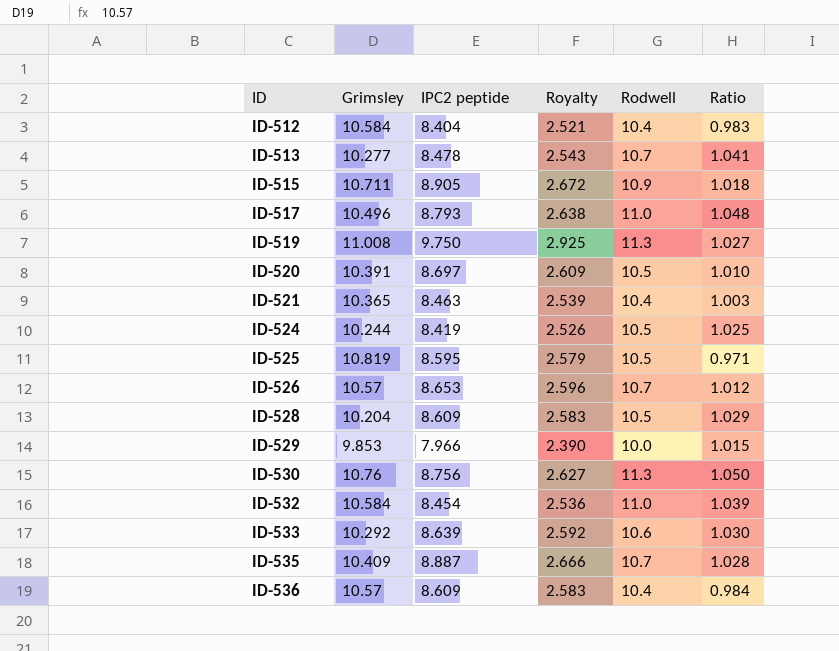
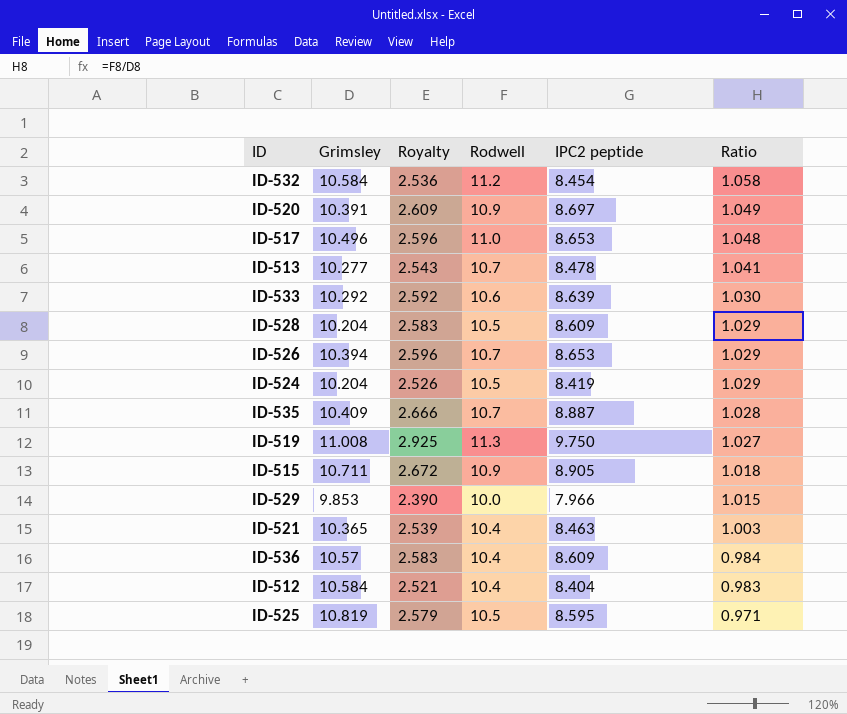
row order: ID ascending -> Ratio descending
column IPC2 peptide | position: 3 -> 5
row ID-530: 10.76 | 8.756 | 2.627 | 11.3 | 1.050 -> none
ID-532 | Rodwell: 11.0 -> 11.2
ID-532 | Ratio: 1.039 -> 1.058
ID-520 | Rodwell: 10.5 -> 10.9
ID-520 | Ratio: 1.010 -> 1.049
ID-517 | Royalty: 2.638 -> 2.596
ID-517 | IPC2 peptide: 8.793 -> 8.653
ID-526 | Grimsley: 10.57 -> 10.394
ID-526 | Ratio: 1.012 -> 1.029
ID-524 | Grimsley: 10.244 -> 10.204
ID-524 | Ratio: 1.025 -> 1.029

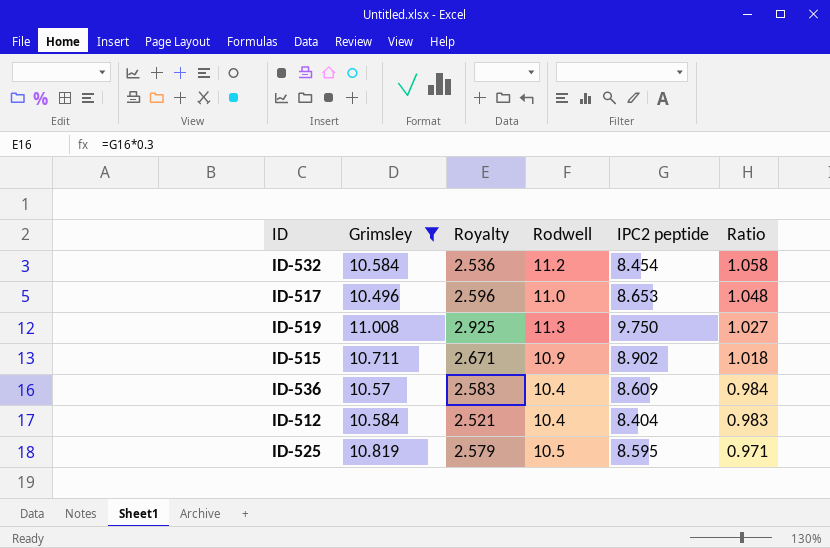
filter: none -> Grimsley >= 10.496
ID-515 | Royalty: 2.672 -> 2.671
ID-515 | IPC2 peptide: 8.905 -> 8.902

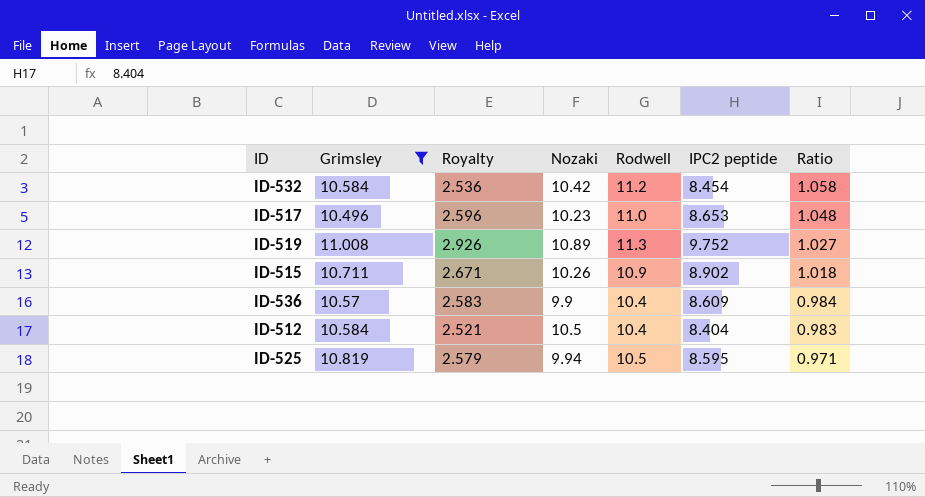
column Nozaki | position: none -> 4
ID-519 | Royalty: 2.925 -> 2.926
ID-519 | IPC2 peptide: 9.750 -> 9.752

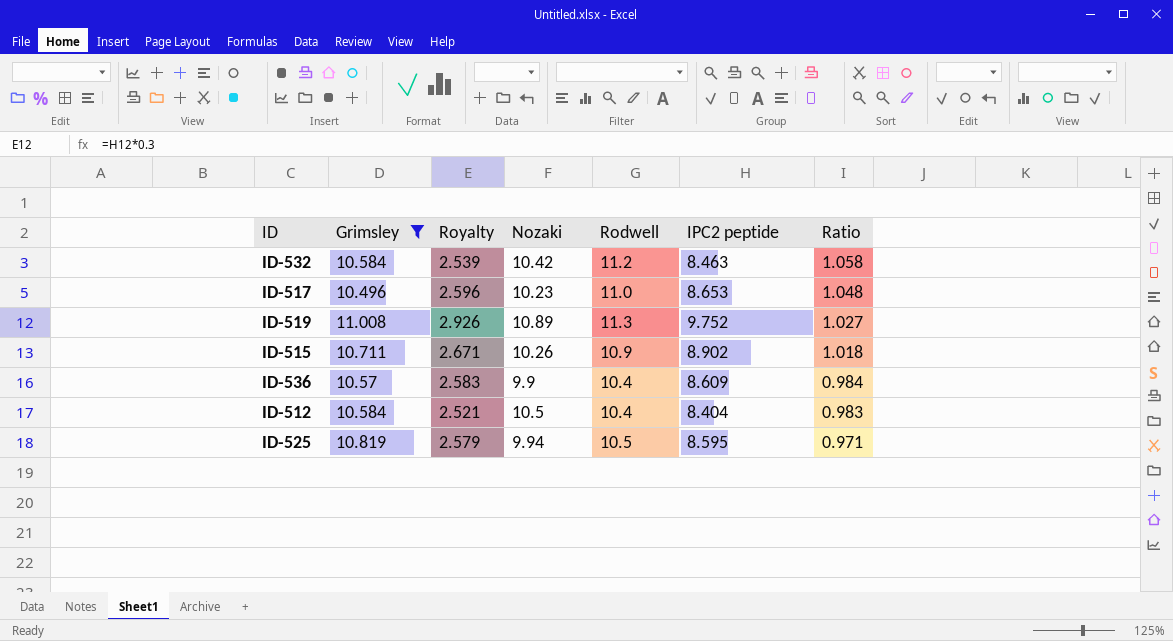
ID-532 | Royalty: 2.536 -> 2.539
ID-532 | IPC2 peptide: 8.454 -> 8.463

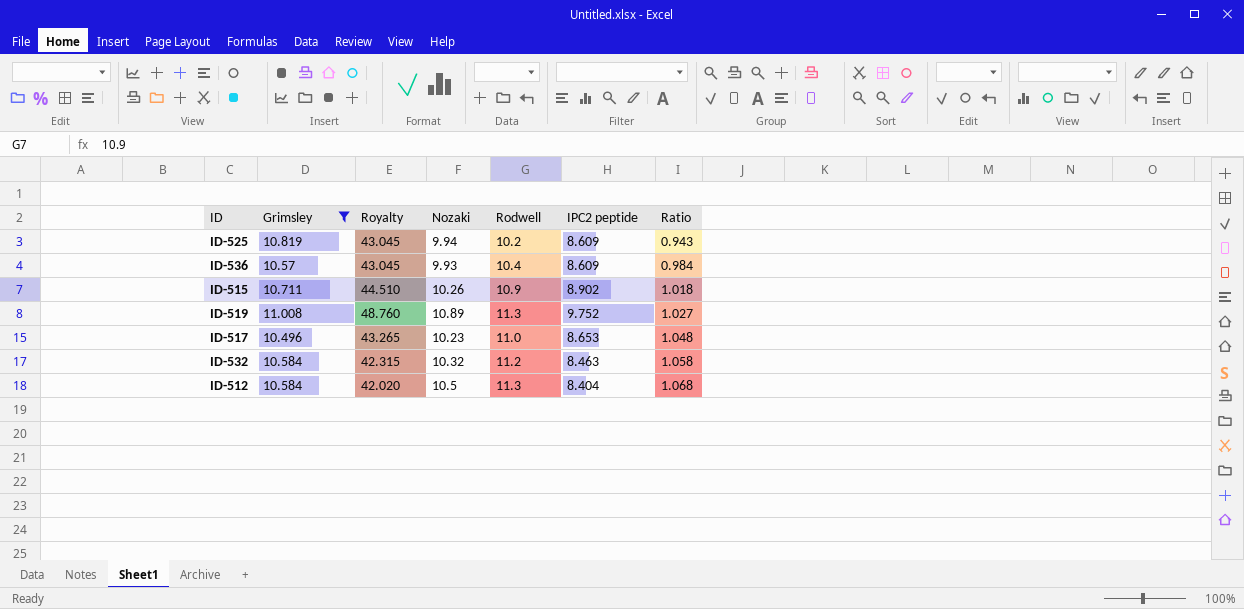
row order: Ratio descending -> Ratio ascending
column Royalty | formula: [IPC2 peptide] * 0.3 -> [IPC2 peptide] * 5
ID-525 | Rodwell: 10.5 -> 10.2
ID-525 | IPC2 peptide: 8.595 -> 8.609
ID-525 | Ratio: 0.971 -> 0.943
ID-536 | Nozaki: 9.9 -> 9.93
ID-532 | Nozaki: 10.42 -> 10.32
ID-512 | Rodwell: 10.4 -> 11.3
ID-512 | Ratio: 0.983 -> 1.068

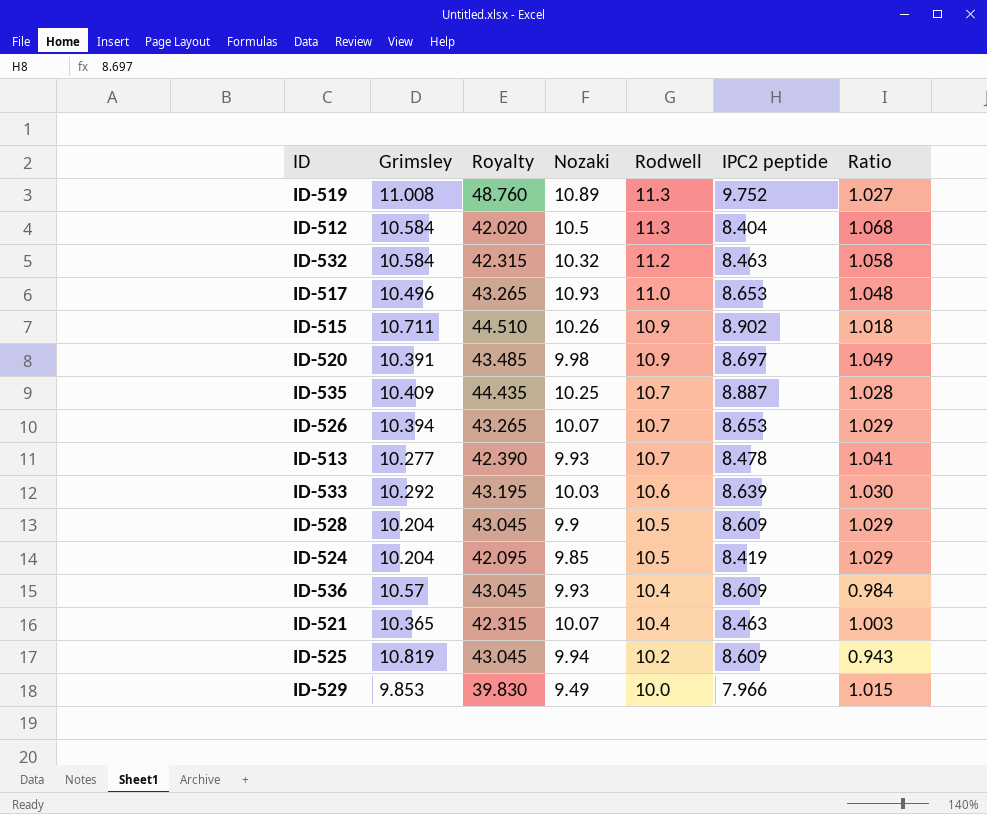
filter: Grimsley >= 10.496 -> none
row order: Ratio ascending -> Rodwell descending
ID-517 | Nozaki: 10.23 -> 10.93

